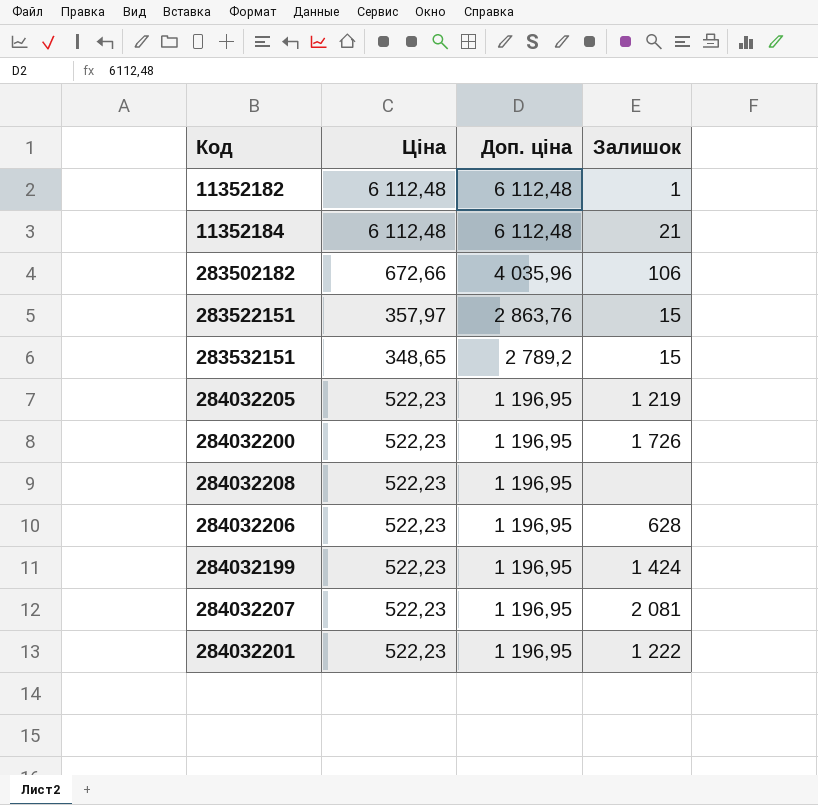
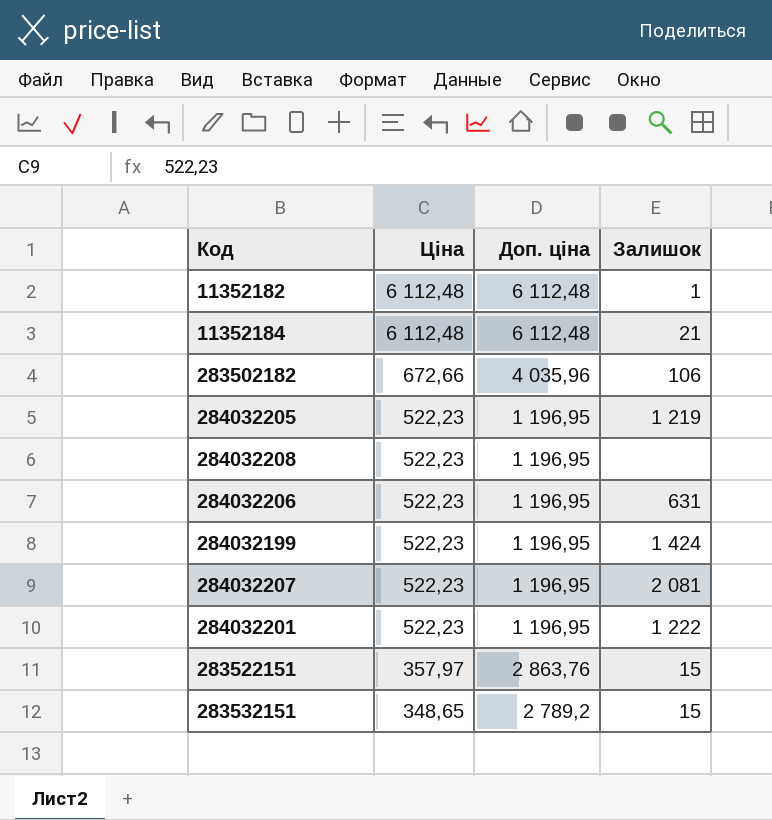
row order: Доп. ціна descending -> Ціна descending
row 284032200: 522,23 | 1 196,95 | 1 726 -> none
284032206 | Залишок: 628 -> 631

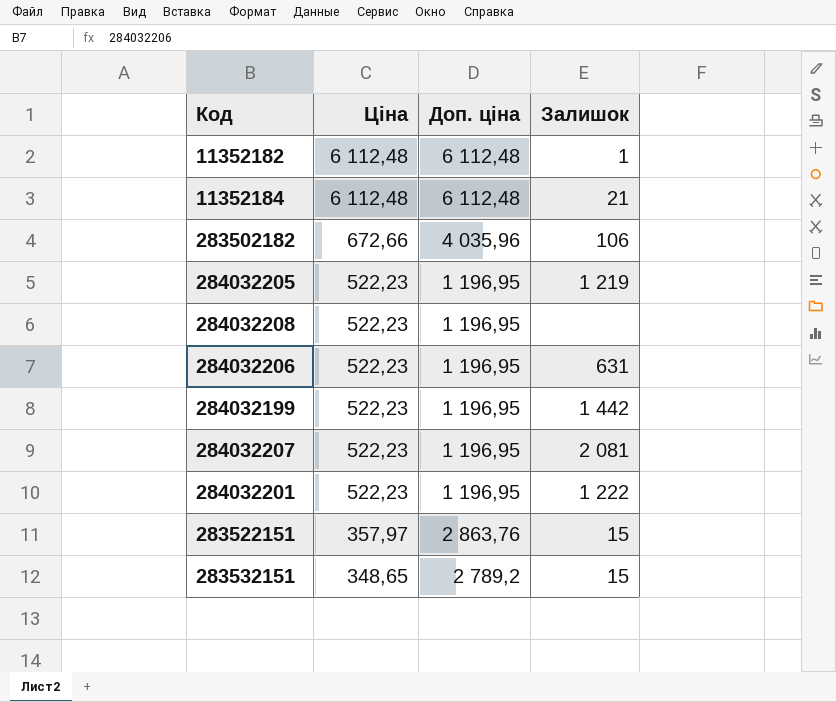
284032199 | Залишок: 1 424 -> 1 442

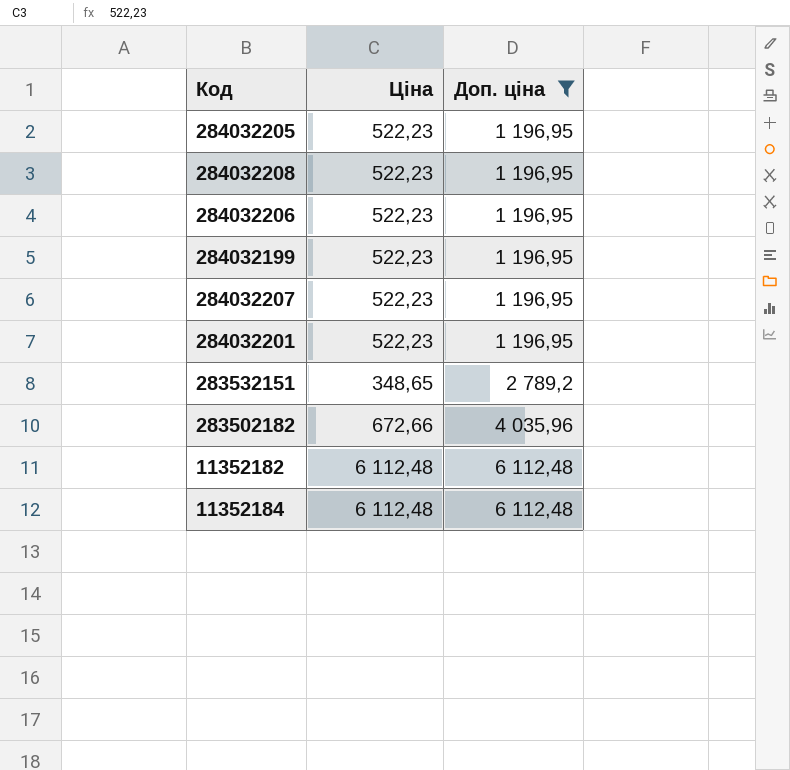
filter: none -> Доп. ціна != 2 863,76
row order: Ціна descending -> Доп. ціна ascending
column Залишок | position: 4 -> none

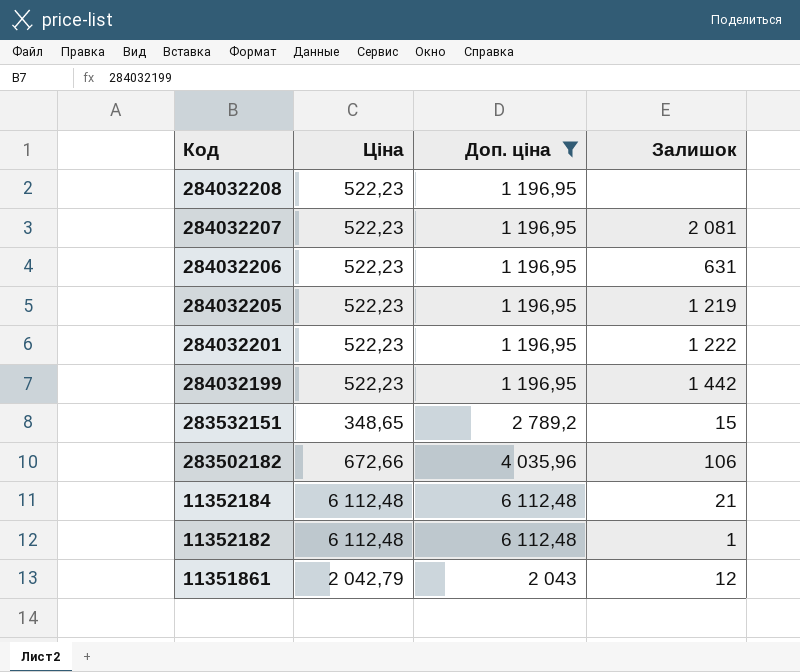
row order: Доп. ціна ascending -> Код descending
column Залишок | position: none -> 4
row 11351861: none -> 2 042,79 | 2 043 | 12

